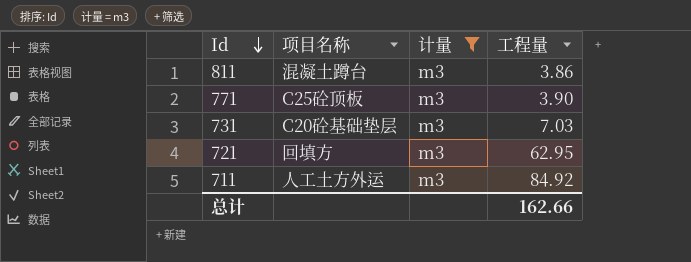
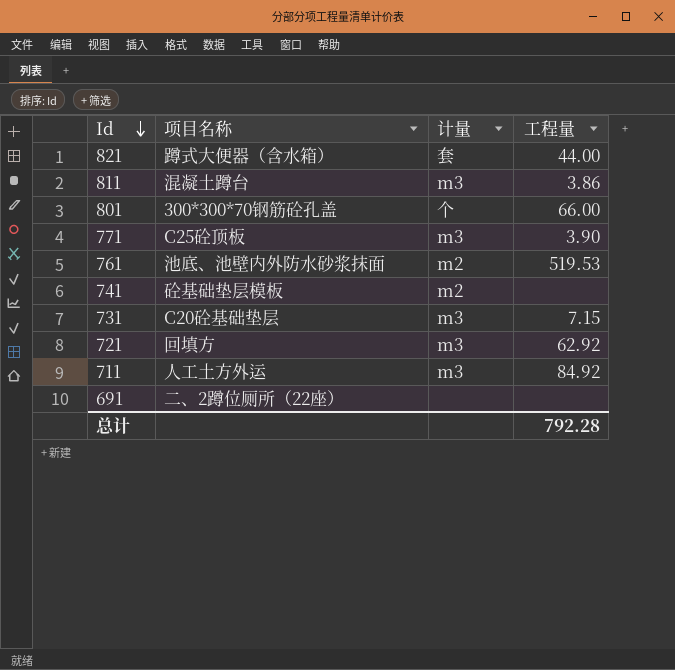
filter: 计量 = m3 -> none
731 | 工程量: 7.03 -> 7.15
721 | 工程量: 62.95 -> 62.92
总计 | 工程量: 162.66 -> 792.28

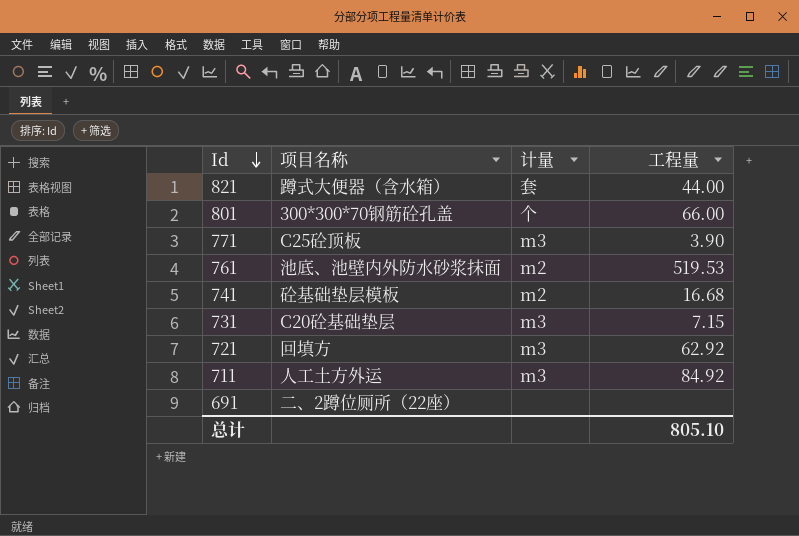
row 811: 混凝土蹲台 | m3 | 3.86 -> none
741 | 工程量: none -> 16.68
总计 | 工程量: 792.28 -> 805.10

